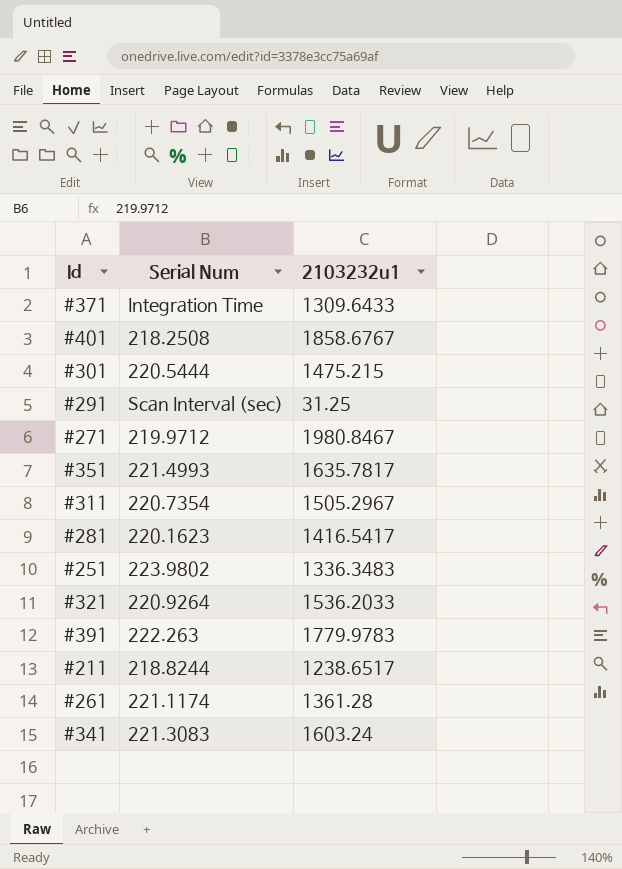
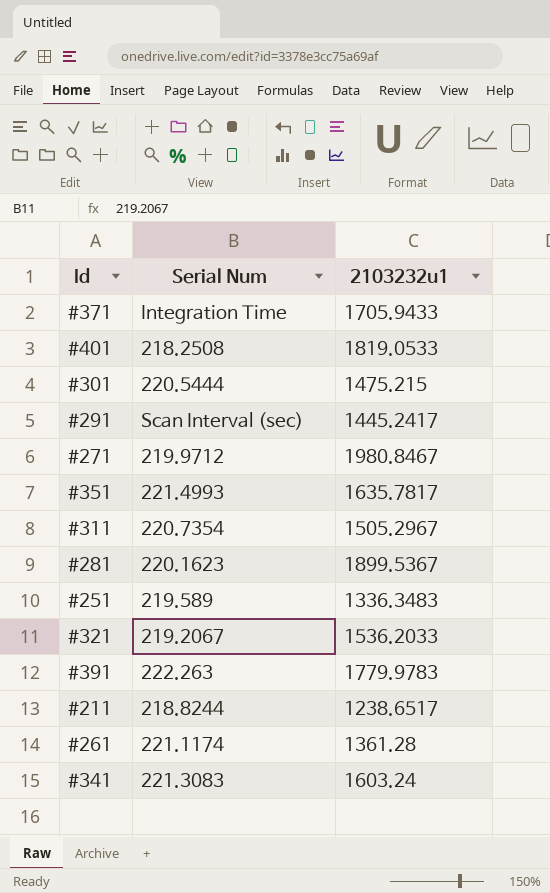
#371 | 2103232u1: 1309.6433 -> 1705.9433
#401 | 2103232u1: 1858.6767 -> 1819.0533
#291 | 2103232u1: 31.25 -> 1445.2417
#281 | 2103232u1: 1416.5417 -> 1899.5367
#251 | Serial Num: 223.9802 -> 219.589
#321 | Serial Num: 220.9264 -> 219.2067

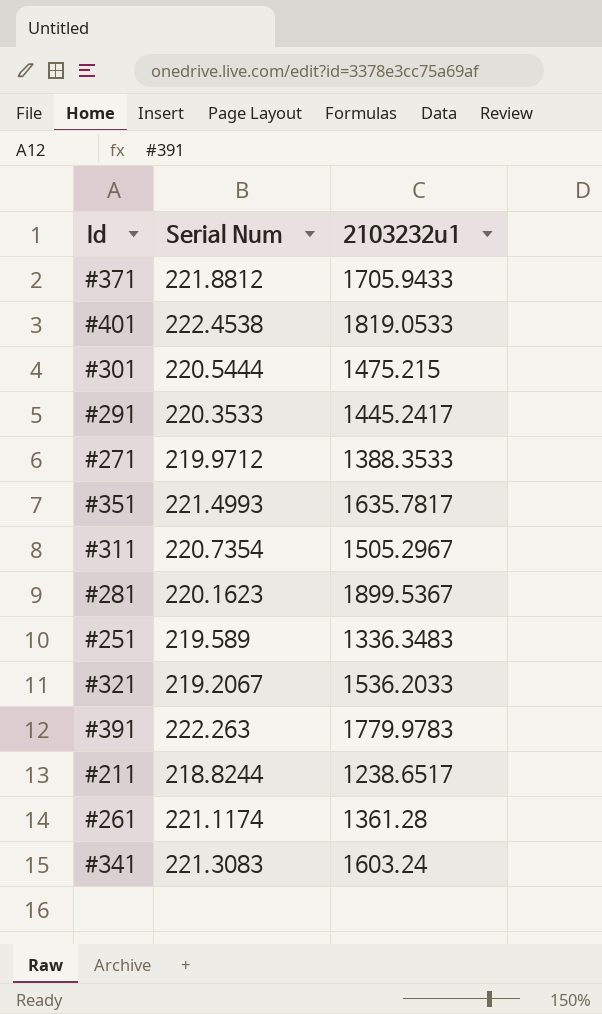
#371 | Serial Num: Integration Time -> 221.8812
#401 | Serial Num: 218.2508 -> 222.4538
#291 | Serial Num: Scan Interval (sec) -> 220.3533
#271 | 2103232u1: 1980.8467 -> 1388.3533

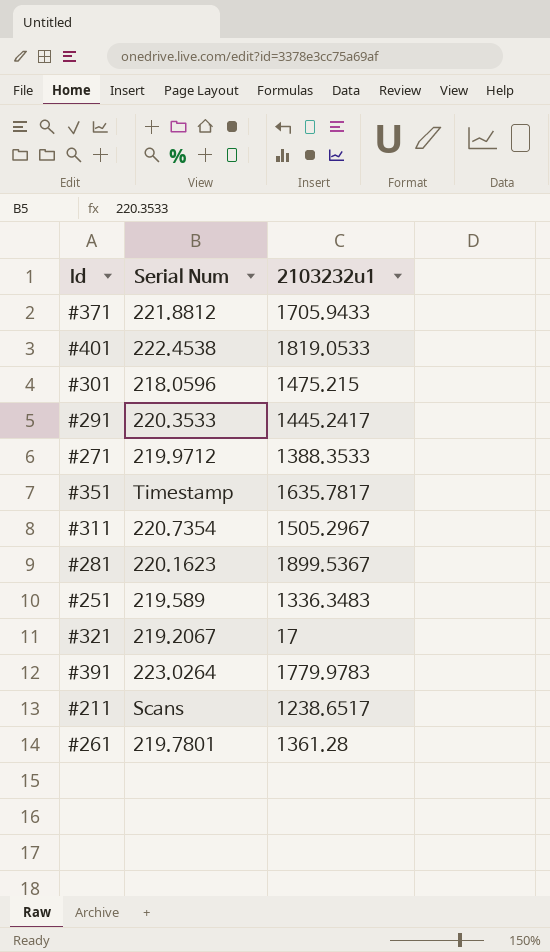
row #341: 221.3083 | 1603.24 -> none
#301 | Serial Num: 220.5444 -> 218.0596
#351 | Serial Num: 221.4993 -> Timestamp
#321 | 2103232u1: 1536.2033 -> 17
#391 | Serial Num: 222.263 -> 223.0264
#211 | Serial Num: 218.8244 -> Scans
#261 | Serial Num: 221.1174 -> 219.7801

